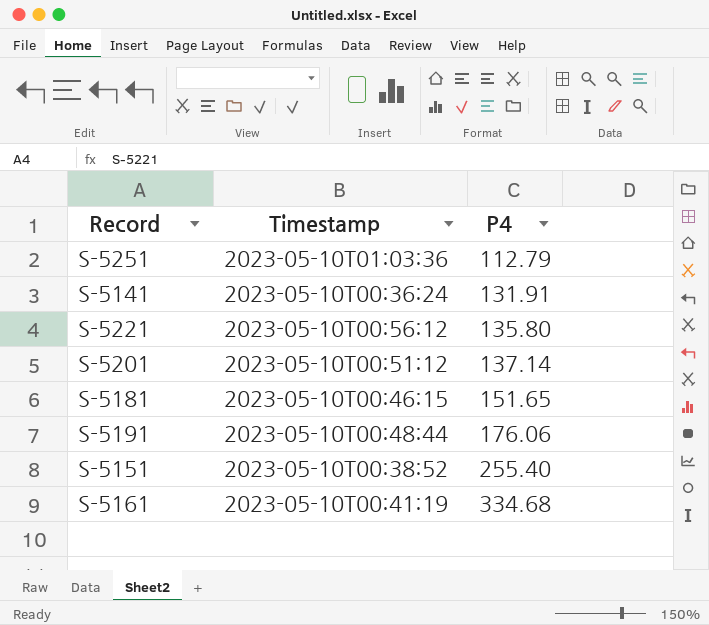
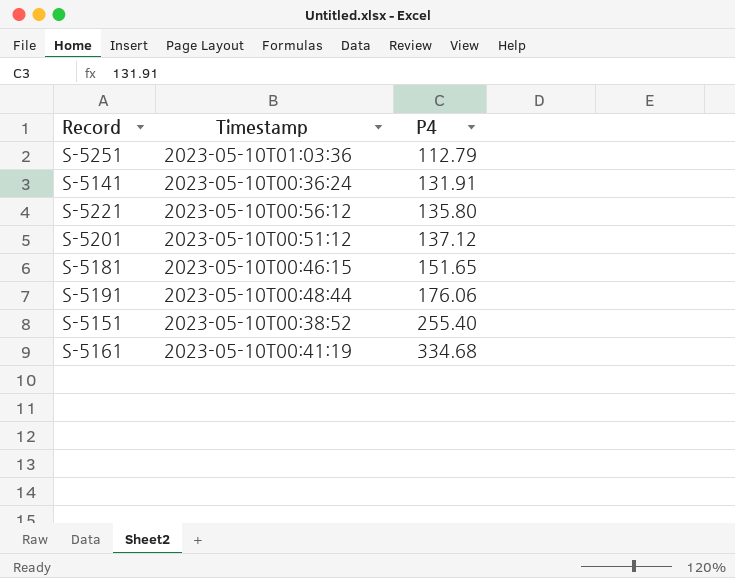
S-5201 | P4: 137.14 -> 137.12

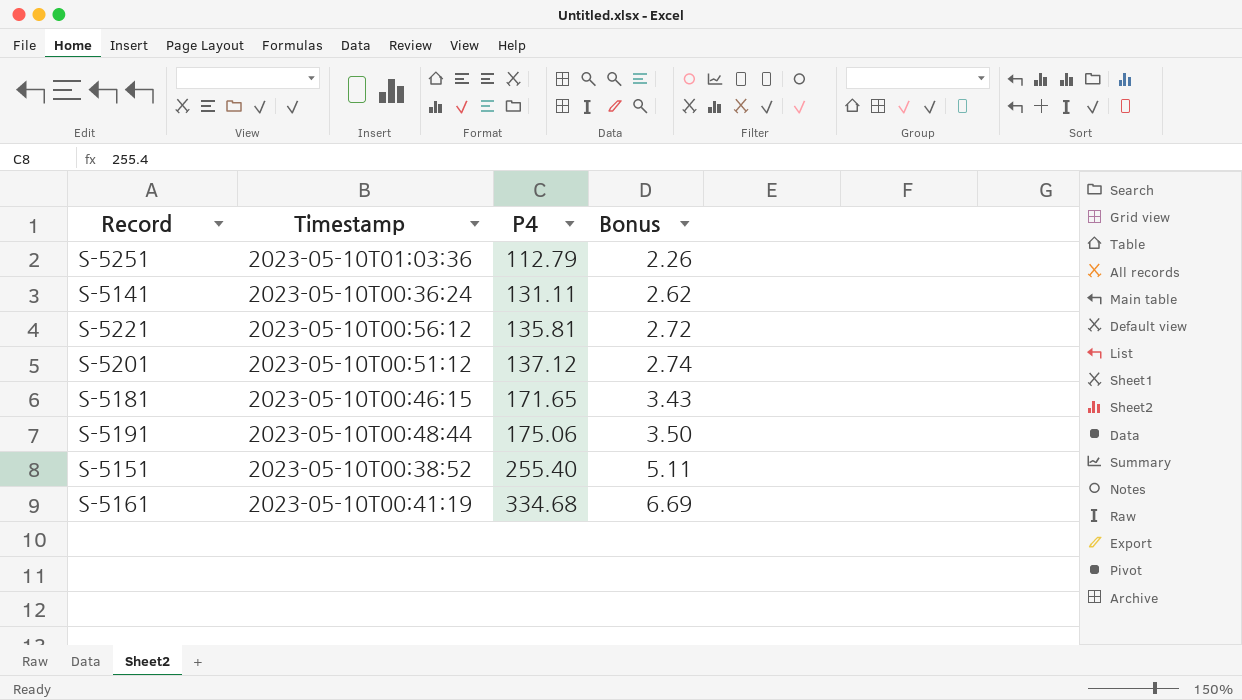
column Bonus | formula: none -> [P4] * 0.02
S-5141 | P4: 131.91 -> 131.11
S-5221 | P4: 135.80 -> 135.81
S-5181 | P4: 151.65 -> 171.65
S-5191 | P4: 176.06 -> 175.06

